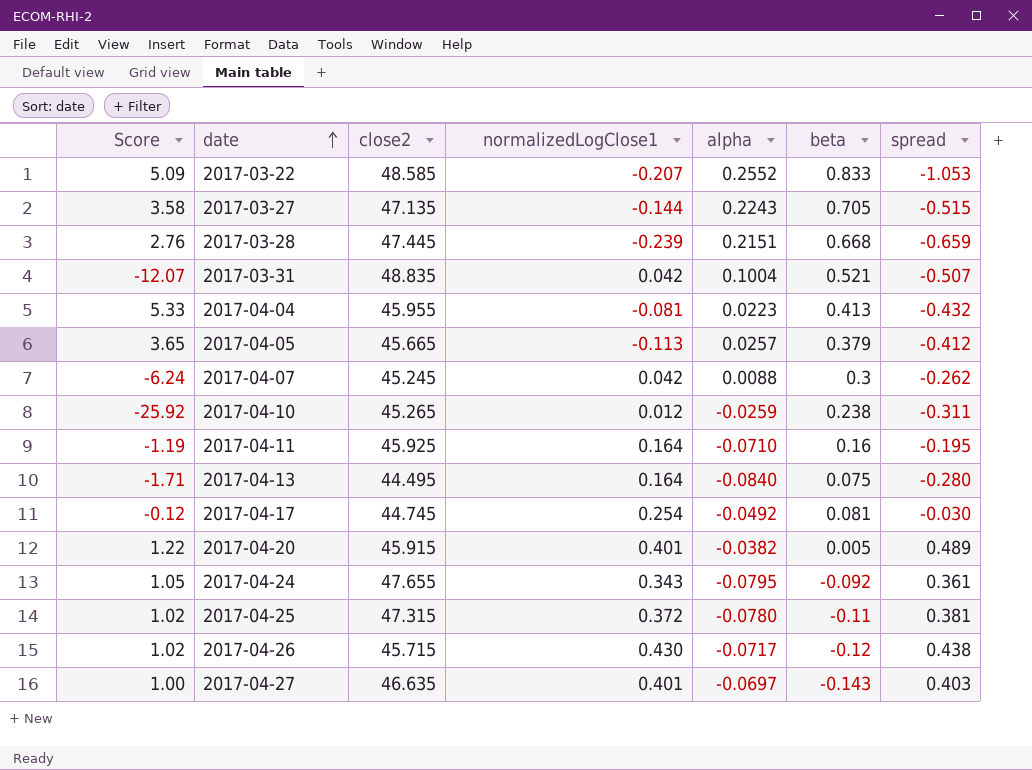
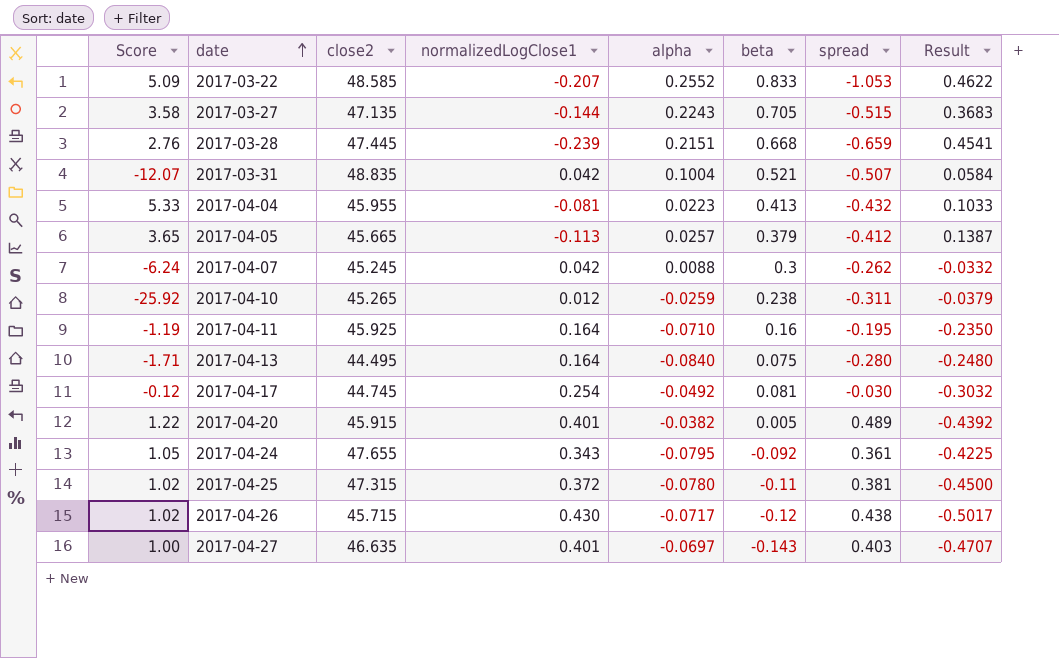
column Result | formula: none -> [alpha] - [normalizedLogClose1]

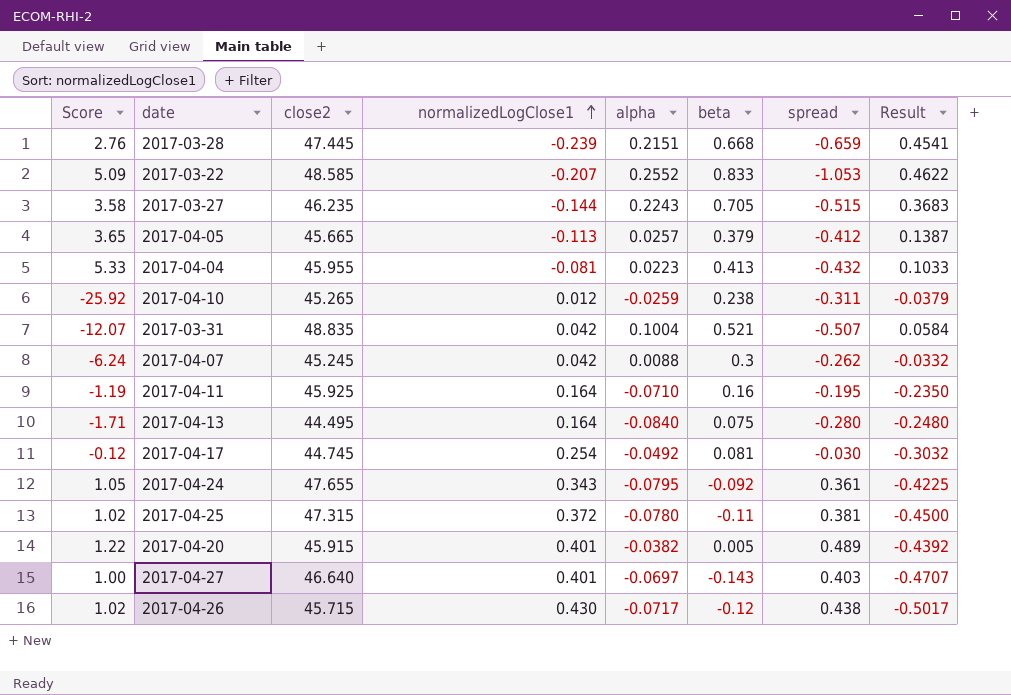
row order: date ascending -> normalizedLogClose1 ascending
2017-03-27 | close2: 47.135 -> 46.235
2017-04-27 | close2: 46.635 -> 46.640

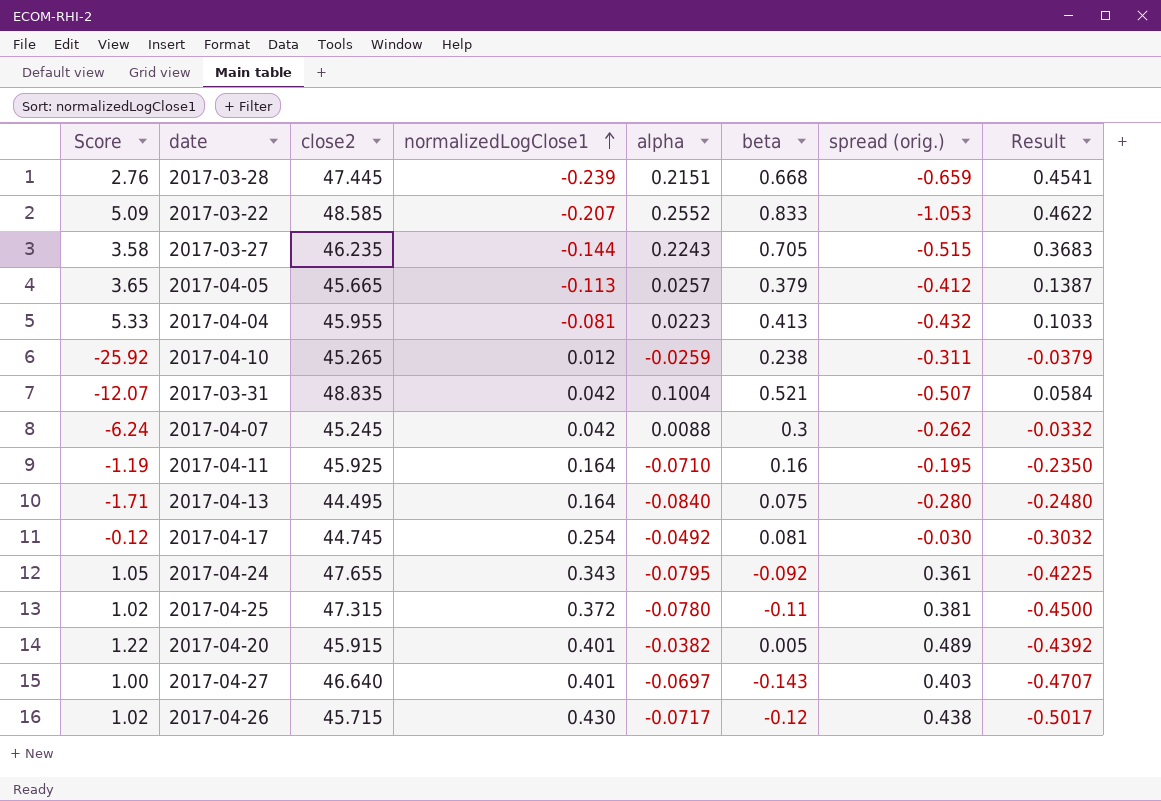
column name: spread -> spread (orig.)

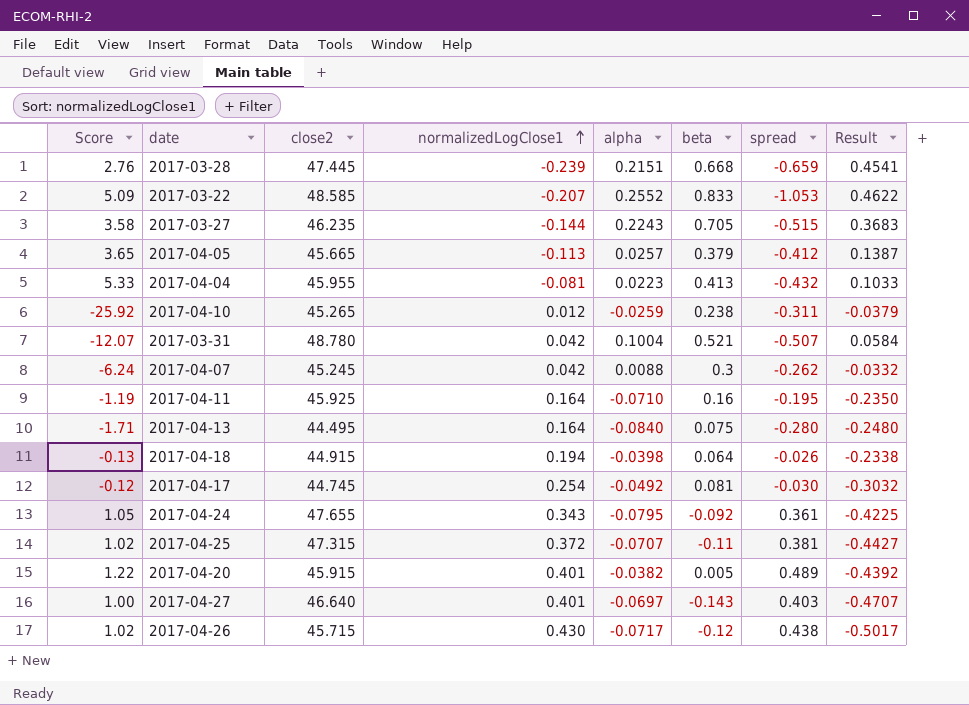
column name: spread (orig.) -> spread
2017-03-31 | close2: 48.835 -> 48.780
row 2017-04-18: none -> -0.13 | 44.915 | 0.194 | -0.0398 | 0.064 | -0.026 | -0.2338
2017-04-25 | alpha: -0.0780 -> -0.0707
2017-04-25 | Result: -0.4500 -> -0.4427

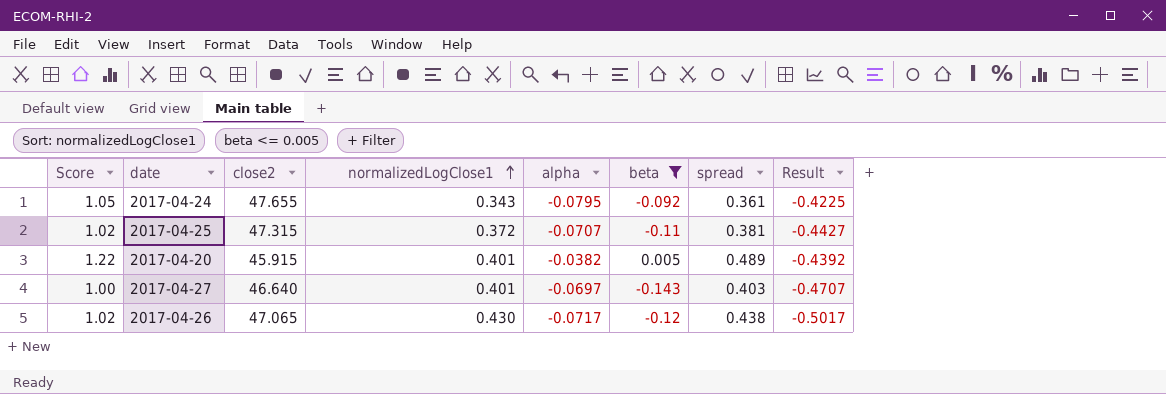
filter: none -> beta <= 0.005
2017-04-26 | close2: 45.715 -> 47.065

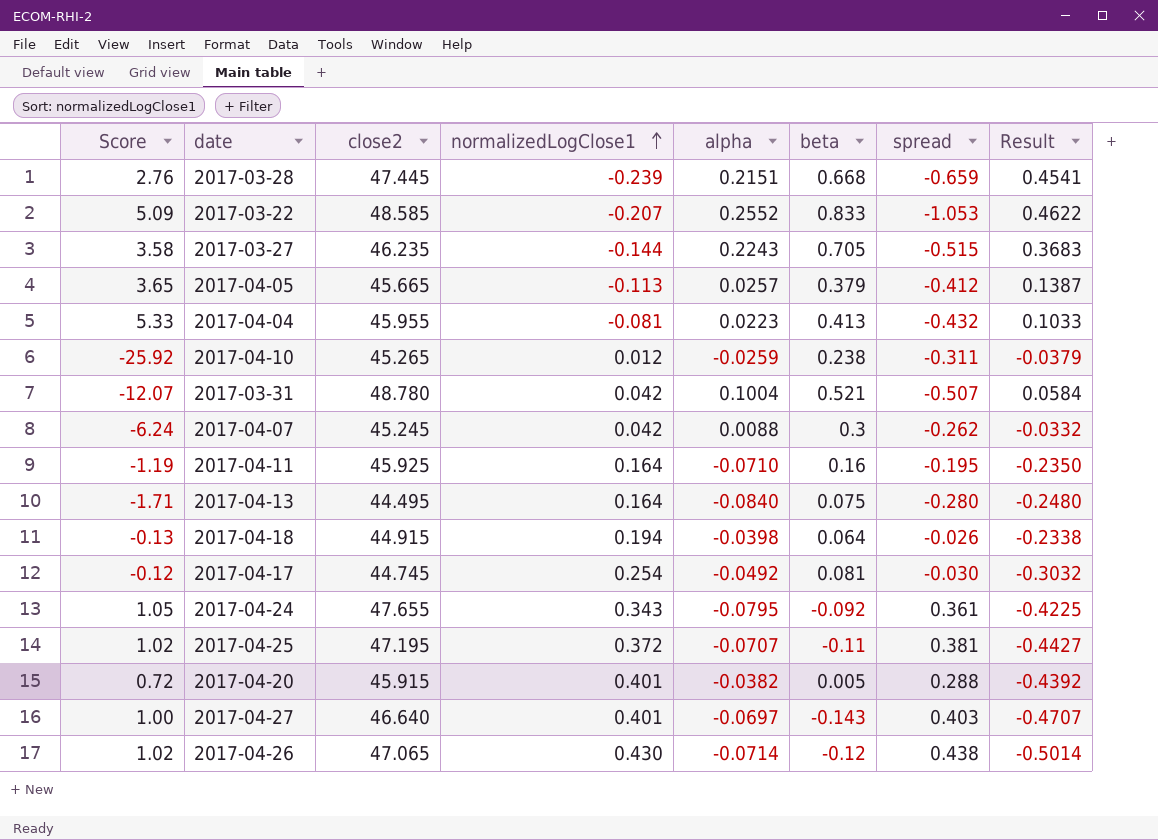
filter: beta <= 0.005 -> none
2017-04-25 | close2: 47.315 -> 47.195
2017-04-20 | Score: 1.22 -> 0.72
2017-04-20 | spread: 0.489 -> 0.288
2017-04-26 | alpha: -0.0717 -> -0.0714
2017-04-26 | Result: -0.5017 -> -0.5014

